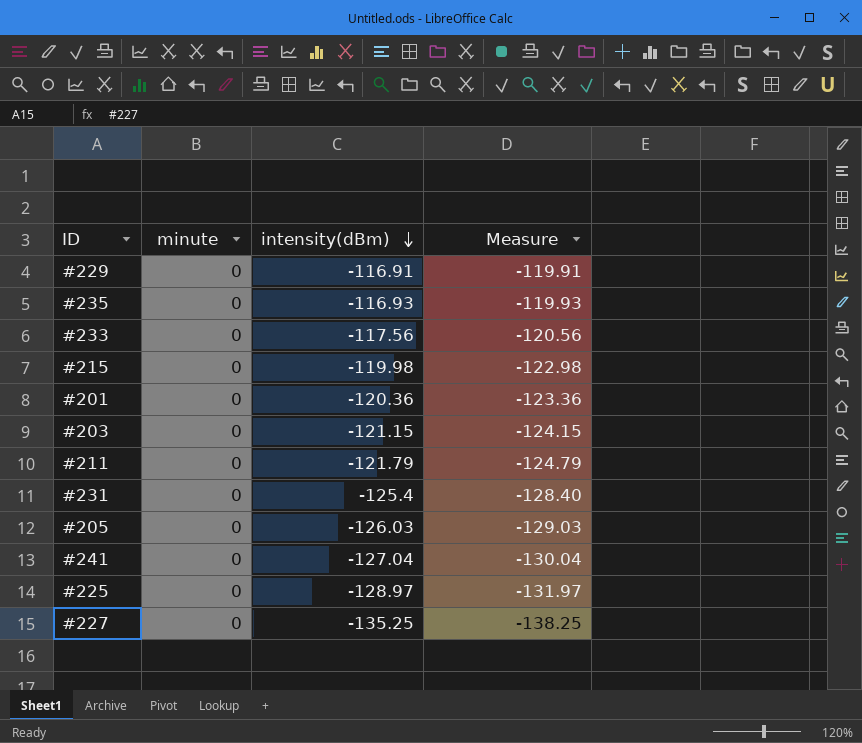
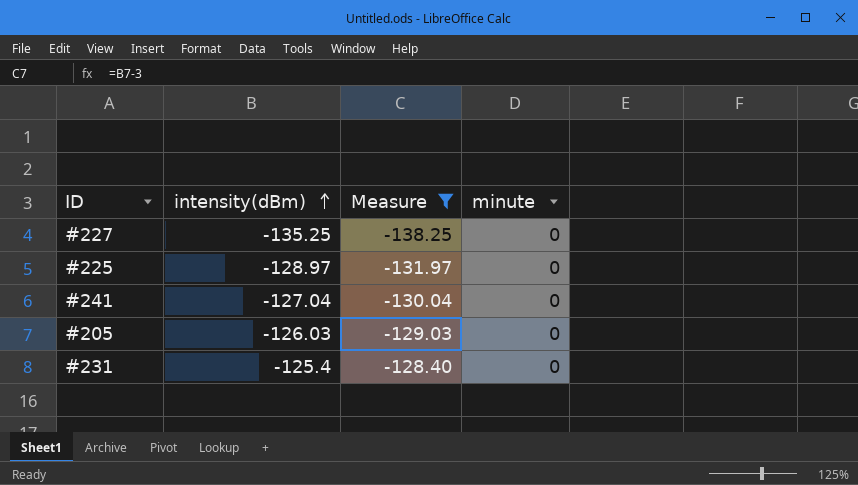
filter: none -> Measure <= -128.40
row order: intensity(dBm) descending -> intensity(dBm) ascending
column minute | position: 2 -> 4

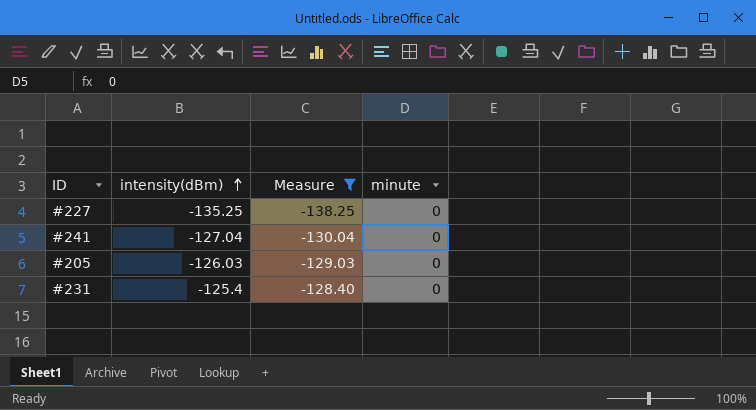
row #225: -128.97 | -131.97 | 0 -> none

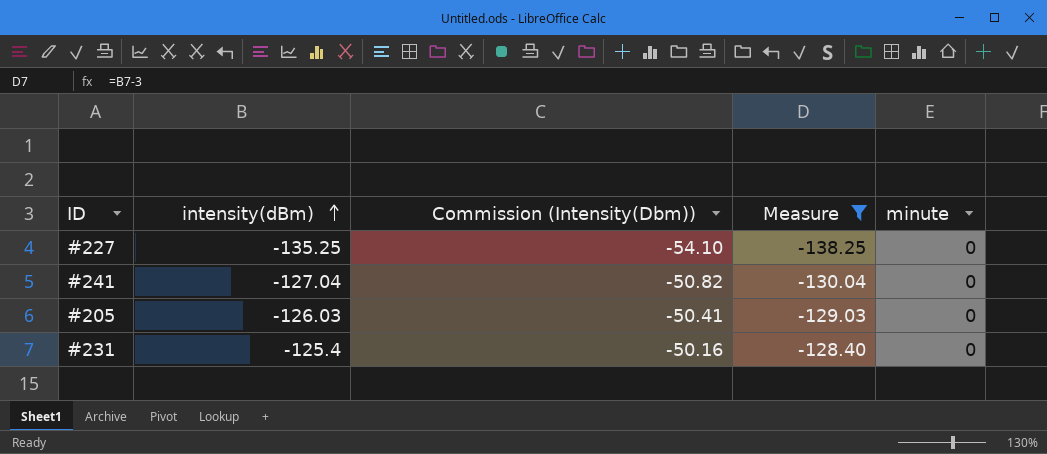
column Commission (Intensity(Dbm)) | formula: none -> [intensity(dBm)] * 0.4

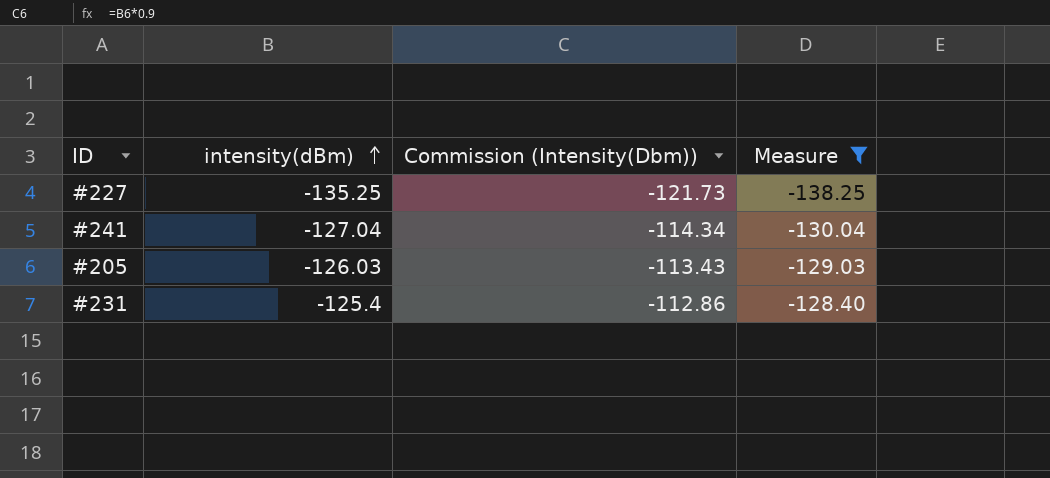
column minute | position: 5 -> none
column Commission (Intensity(Dbm)) | formula: [intensity(dBm)] * 0.4 -> [intensity(dBm)] * 0.9

